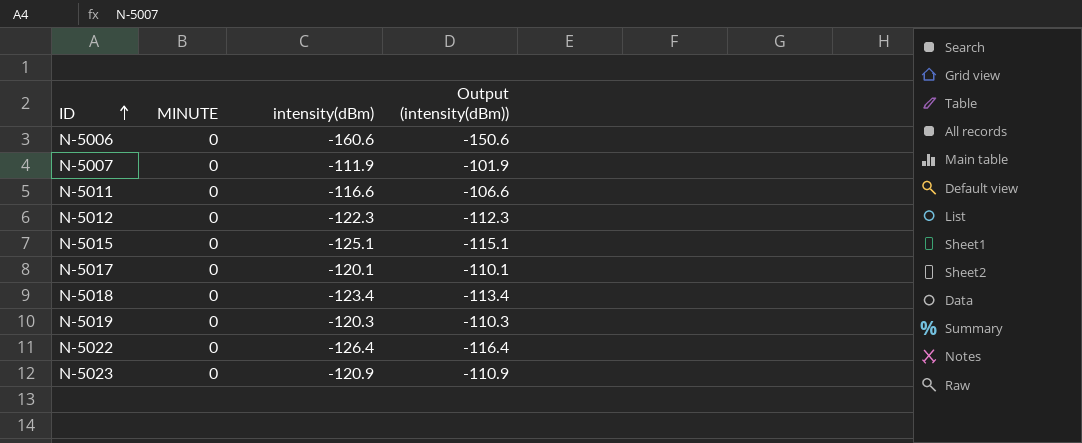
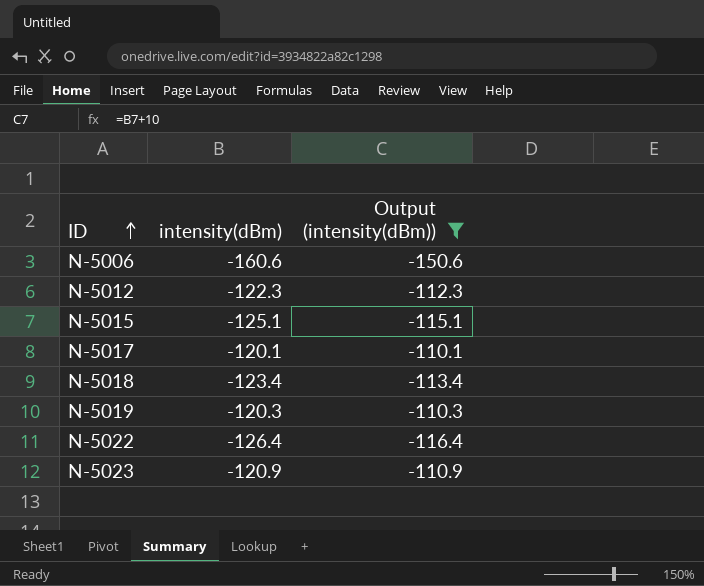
filter: none -> Output (intensity(dBm)) <= -110.1
column MINUTE | position: 2 -> none

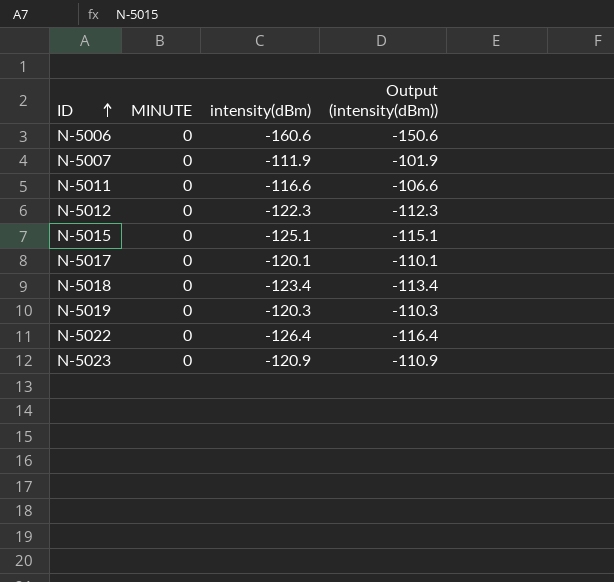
filter: Output (intensity(dBm)) <= -110.1 -> none
column MINUTE | position: none -> 2

